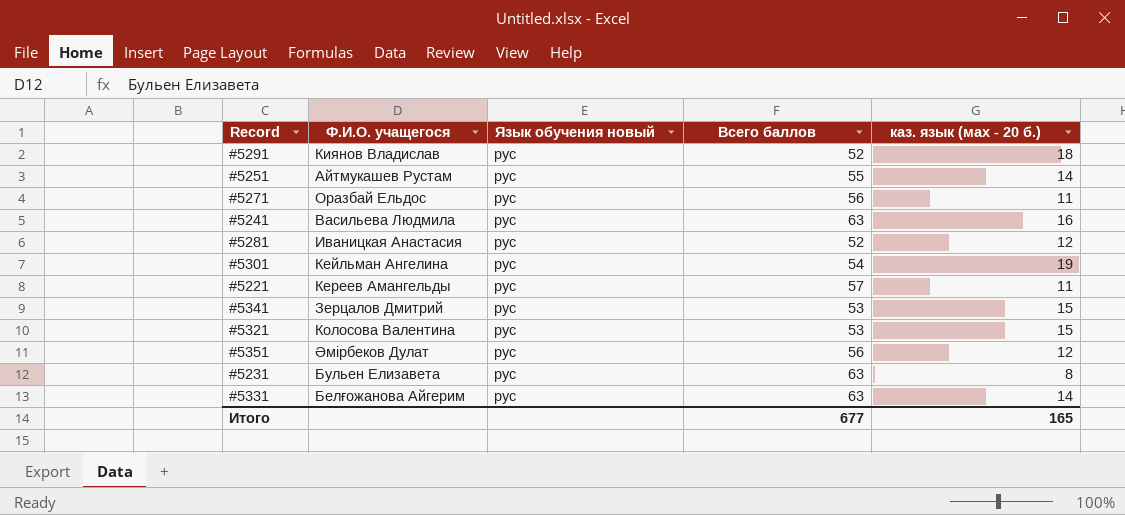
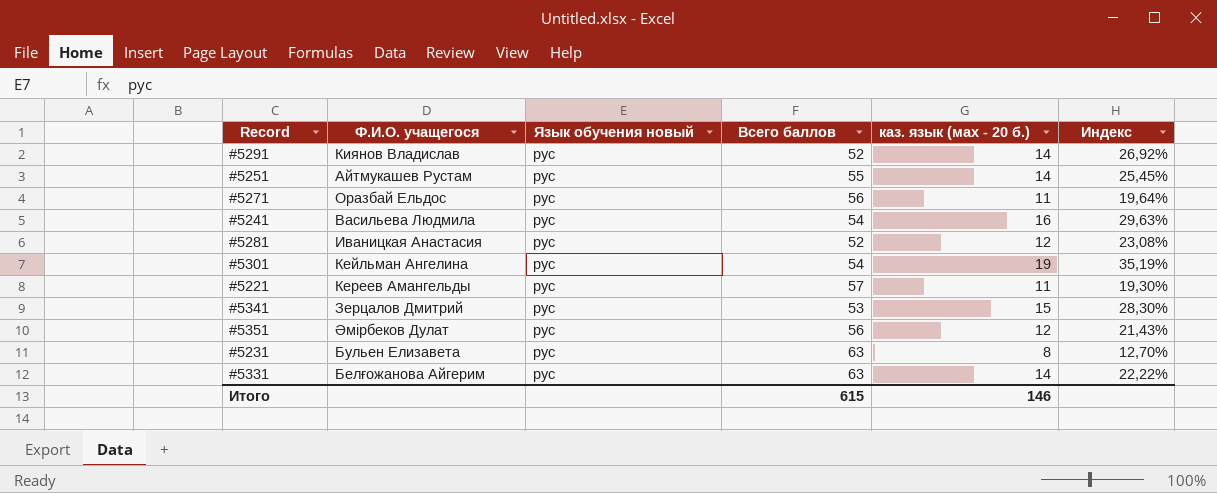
column Индекс | formula: none -> [каз. язык (мах - 20 б.)] / [Всего баллов]
row #5321: Колосова Валентина | рус | 53 | 15 -> none
#5291 | каз. язык (мах - 20 б.): 18 -> 14
#5241 | Всего баллов: 63 -> 54
Итого | Всего баллов: 677 -> 615
Итого | каз. язык (мах - 20 б.): 165 -> 146

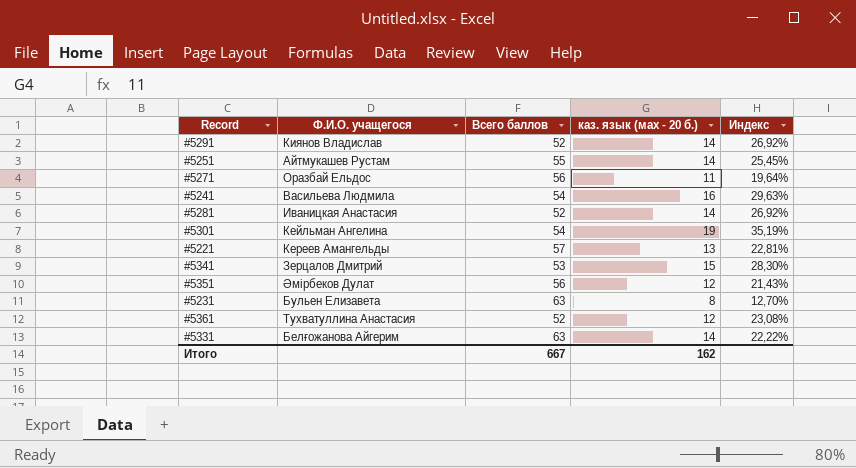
column Язык обучения новый | position: 3 -> none
#5281 | каз. язык (мах - 20 б.): 12 -> 14
#5281 | Индекс: 23,08% -> 26,92%
#5221 | каз. язык (мах - 20 б.): 11 -> 13
#5221 | Индекс: 19,30% -> 22,81%
row #5361: none -> Тухватуллина Анастасия | 52 | 12 | 23,08%
Итого | Всего баллов: 615 -> 667
Итого | каз. язык (мах - 20 б.): 146 -> 162

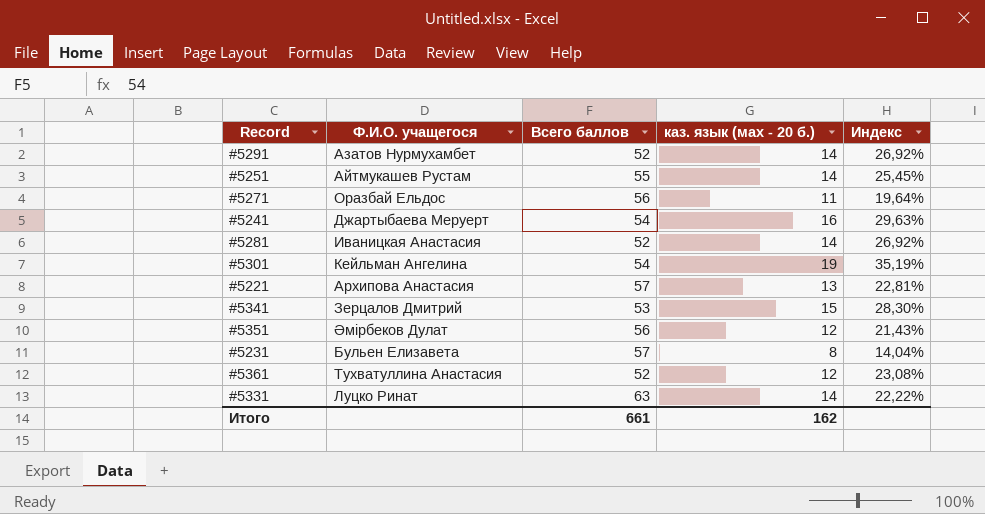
#5291 | Ф.И.О. учащегося: Киянов Владислав -> Азатов Нурмухамбет
#5241 | Ф.И.О. учащегося: Васильева Людмила -> Джартыбаева Меруерт
#5221 | Ф.И.О. учащегося: Кереев Амангельды -> Архипова Анастасия
#5231 | Всего баллов: 63 -> 57
#5231 | Индекс: 12,70% -> 14,04%
#5331 | Ф.И.О. учащегося: Белғожанова Айгерим -> Луцко Ринат
Итого | Всего баллов: 667 -> 661

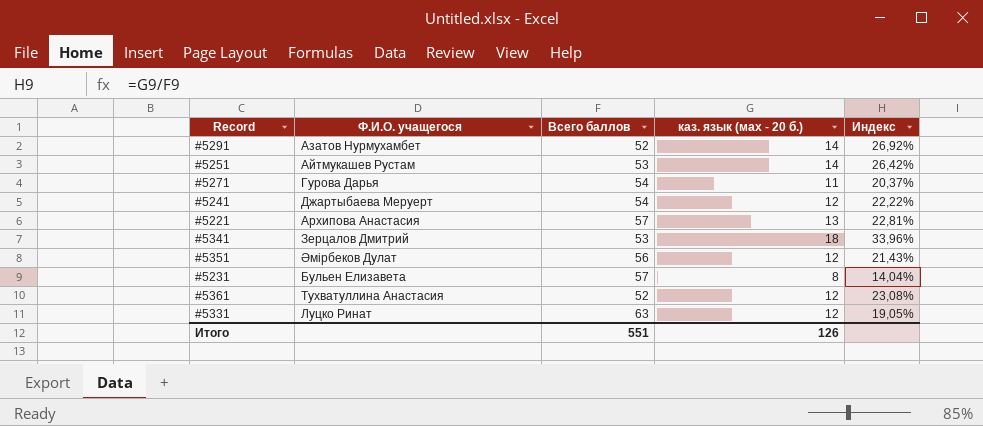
row #5281: Иваницкая Анастасия | 52 | 14 | 26,92% -> none
row #5301: Кейльман Ангелина | 54 | 19 | 35,19% -> none
#5251 | Всего баллов: 55 -> 53
#5251 | Индекс: 25,45% -> 26,42%
#5271 | Ф.И.О. учащегося: Оразбай Ельдос -> Гурова Дарья
#5271 | Всего баллов: 56 -> 54
#5271 | Индекс: 19,64% -> 20,37%
#5241 | каз. язык (мах - 20 б.): 16 -> 12
#5241 | Индекс: 29,63% -> 22,22%
#5341 | каз. язык (мах - 20 б.): 15 -> 18
#5341 | Индекс: 28,30% -> 33,96%
#5331 | каз. язык (мах - 20 б.): 14 -> 12
#5331 | Индекс: 22,22% -> 19,05%
Итого | Всего баллов: 661 -> 551
Итого | каз. язык (мах - 20 б.): 162 -> 126

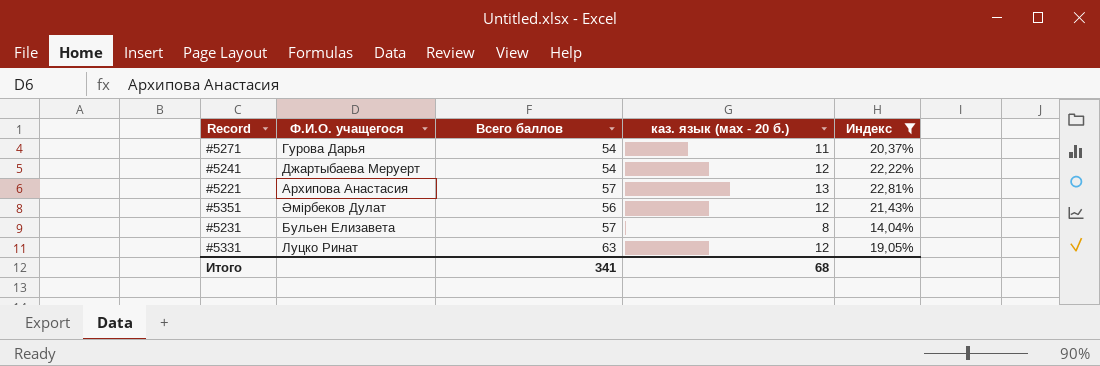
filter: none -> Индекс <= 22,81%
Итого | Всего баллов: 551 -> 341
Итого | каз. язык (мах - 20 б.): 126 -> 68

